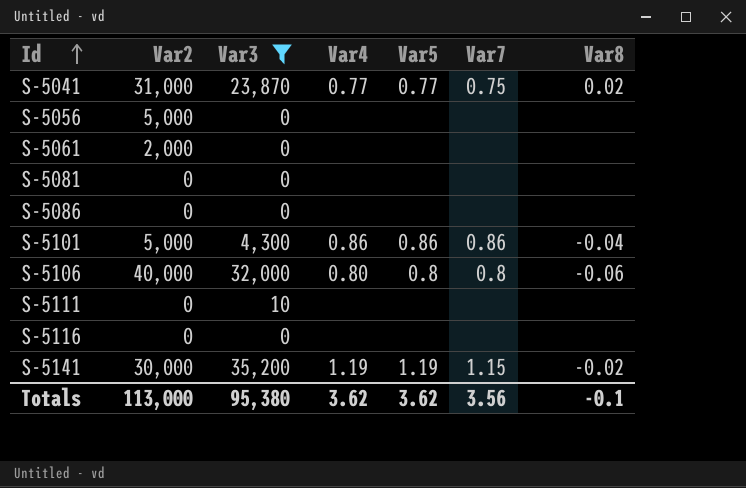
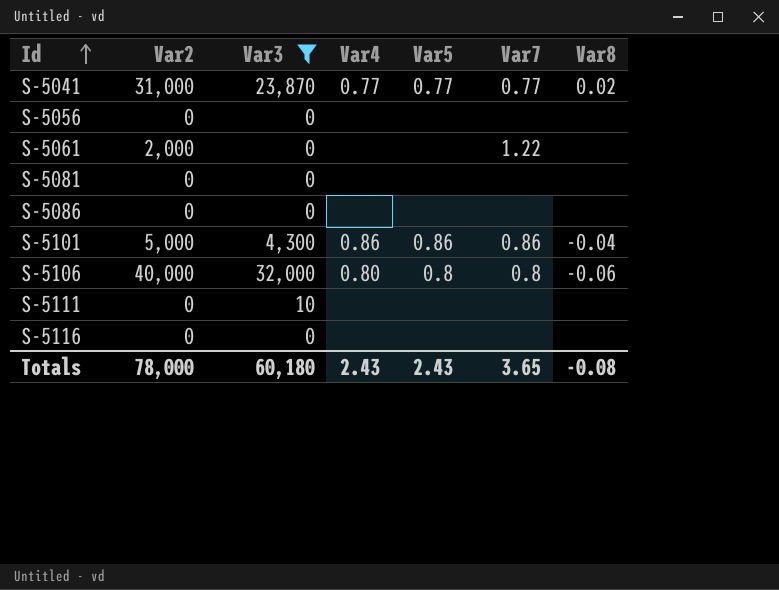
row S-5141: 30,000 | 35,200 | 1.19 | 1.19 | 1.15 | -0.02 -> none
S-5041 | Var7: 0.75 -> 0.77
S-5056 | Var2: 5,000 -> 0
S-5061 | Var7: none -> 1.22
Totals | Var2: 113,000 -> 78,000
Totals | Var3: 95,380 -> 60,180
Totals | Var4: 3.62 -> 2.43
Totals | Var5: 3.62 -> 2.43
Totals | Var7: 3.56 -> 3.65
Totals | Var8: -0.1 -> -0.08

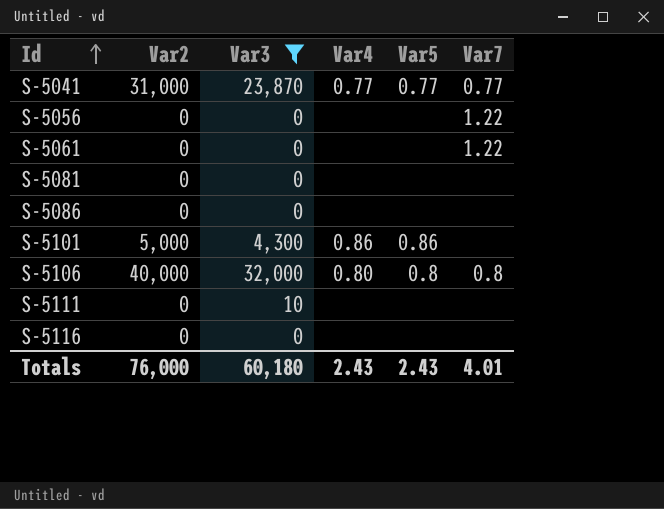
column Var8 | position: 7 -> none
S-5056 | Var7: none -> 1.22
S-5061 | Var2: 2,000 -> 0
S-5101 | Var7: 0.86 -> none
Totals | Var2: 78,000 -> 76,000
Totals | Var7: 3.65 -> 4.01

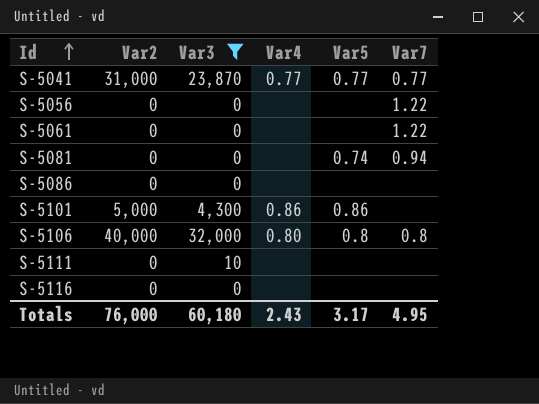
S-5081 | Var5: none -> 0.74
S-5081 | Var7: none -> 0.94
Totals | Var5: 2.43 -> 3.17
Totals | Var7: 4.01 -> 4.95

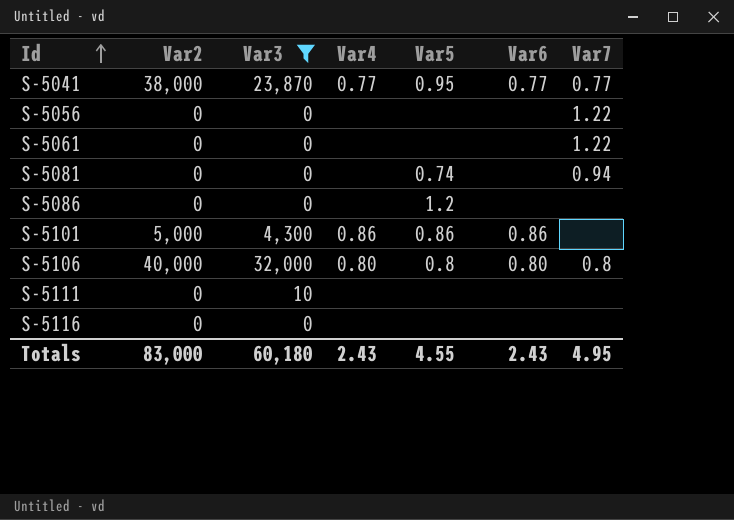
column Var6 | position: none -> 6
S-5041 | Var2: 31,000 -> 38,000
S-5041 | Var5: 0.77 -> 0.95
S-5086 | Var5: none -> 1.2
Totals | Var2: 76,000 -> 83,000
Totals | Var5: 3.17 -> 4.55

